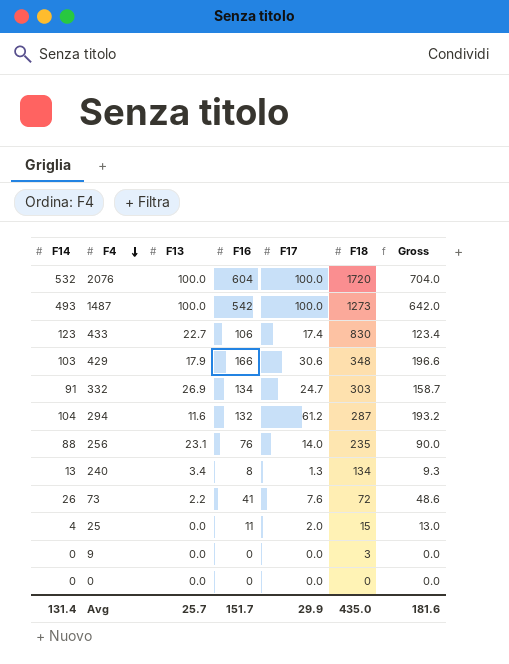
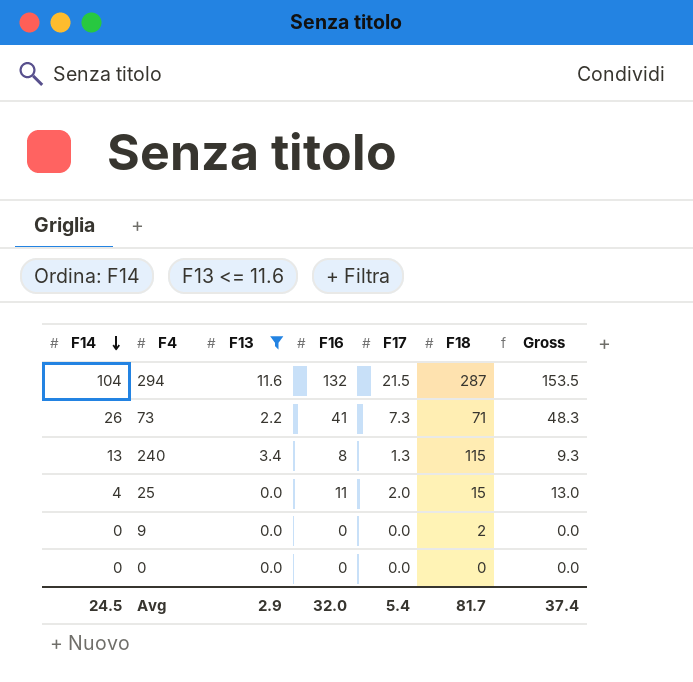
filter: none -> F13 <= 11.6
row order: F4 descending -> F14 descending
294 | F17: 61.2 -> 21.5
294 | Gross: 193.2 -> 153.5
73 | F17: 7.6 -> 7.3
73 | F18: 72 -> 71
73 | Gross: 48.6 -> 48.3
240 | F18: 134 -> 115
9 | F18: 3 -> 2
Avg | F14: 131.4 -> 24.5
Avg | F13: 25.7 -> 2.9
Avg | F16: 151.7 -> 32.0
Avg | F17: 29.9 -> 5.4
Avg | F18: 435.0 -> 81.7
Avg | Gross: 181.6 -> 37.4

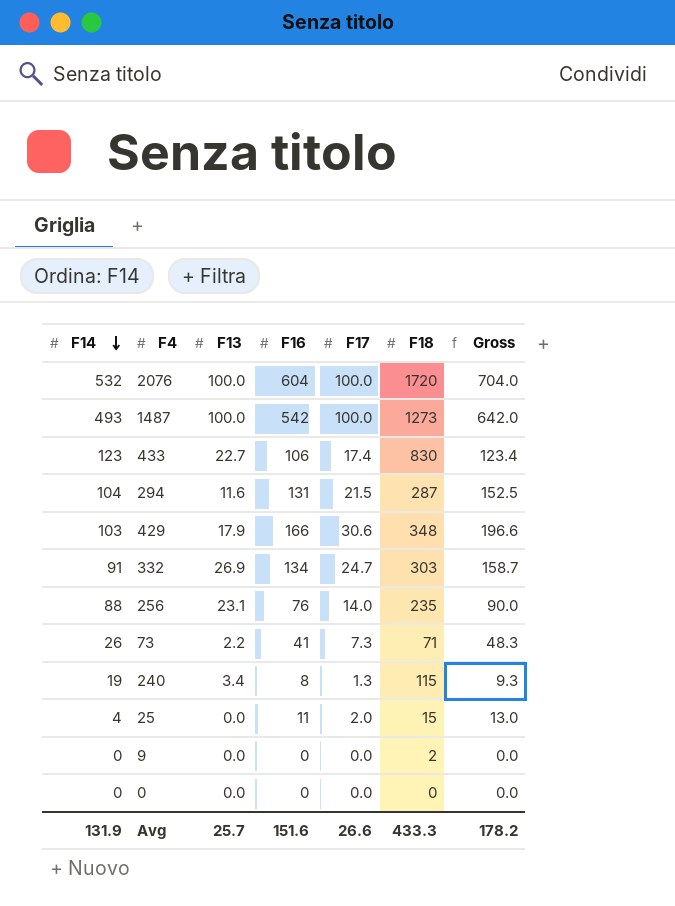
filter: F13 <= 11.6 -> none
294 | F16: 132 -> 131
294 | Gross: 153.5 -> 152.5
240 | F14: 13 -> 19
Avg | F14: 24.5 -> 131.9
Avg | F13: 2.9 -> 25.7
Avg | F16: 32.0 -> 151.6
Avg | F17: 5.4 -> 26.6
Avg | F18: 81.7 -> 433.3
Avg | Gross: 37.4 -> 178.2

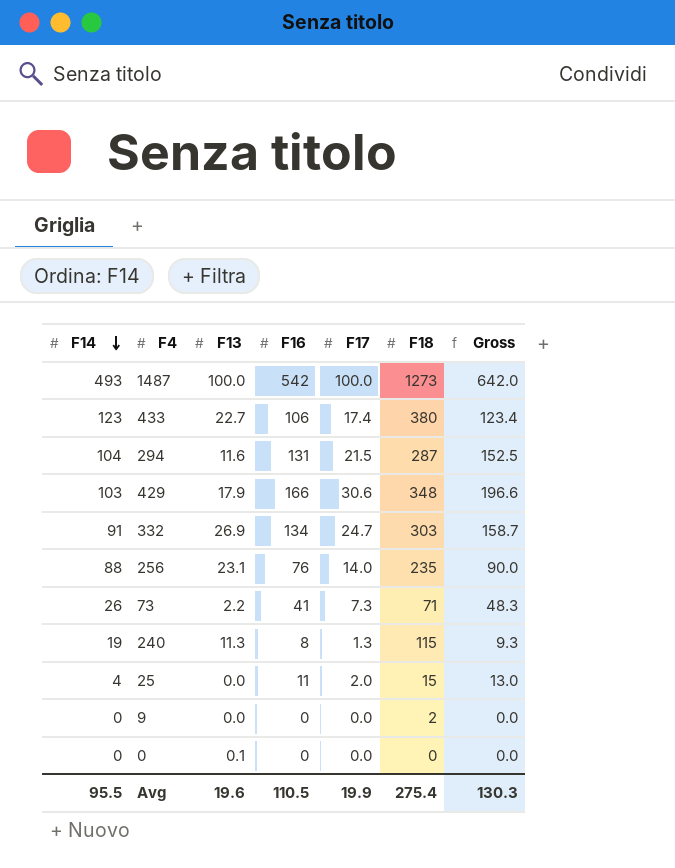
row 2076: 532 | 100.0 | 604 | 100.0 | 1720 | 704.0 -> none
433 | F18: 830 -> 380
240 | F13: 3.4 -> 11.3
0 | F13: 0.0 -> 0.1
Avg | F14: 131.9 -> 95.5
Avg | F13: 25.7 -> 19.6
Avg | F16: 151.6 -> 110.5
Avg | F17: 26.6 -> 19.9
Avg | F18: 433.3 -> 275.4
Avg | Gross: 178.2 -> 130.3

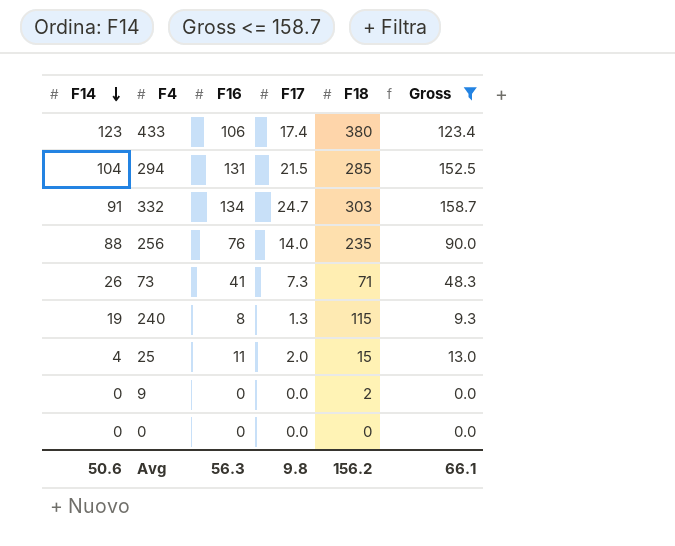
filter: none -> Gross <= 158.7
column F13 | position: 3 -> none
294 | F18: 287 -> 285
Avg | F14: 95.5 -> 50.6
Avg | F16: 110.5 -> 56.3
Avg | F17: 19.9 -> 9.8
Avg | F18: 275.4 -> 156.2
Avg | Gross: 130.3 -> 66.1

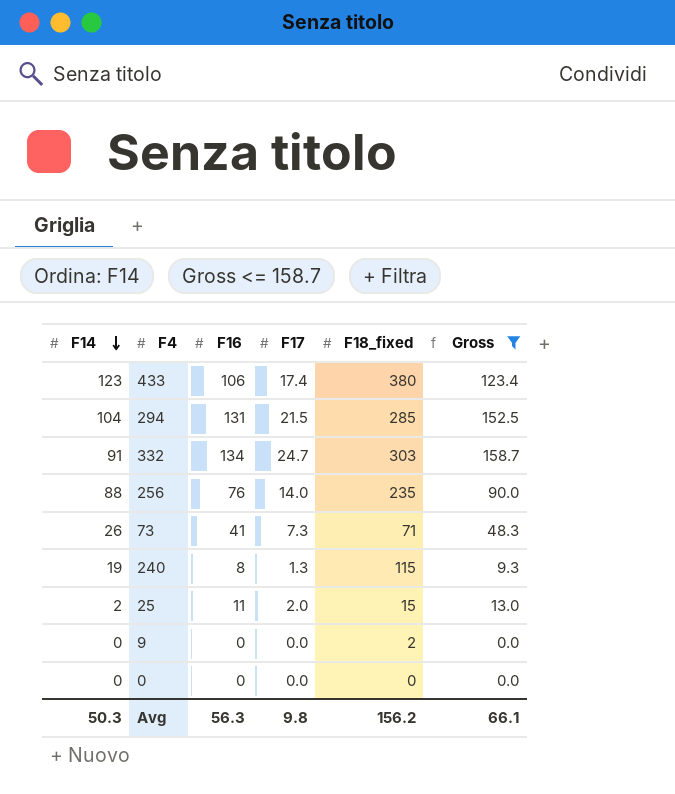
column name: F18 -> F18_fixed
25 | F14: 4 -> 2
Avg | F14: 50.6 -> 50.3

